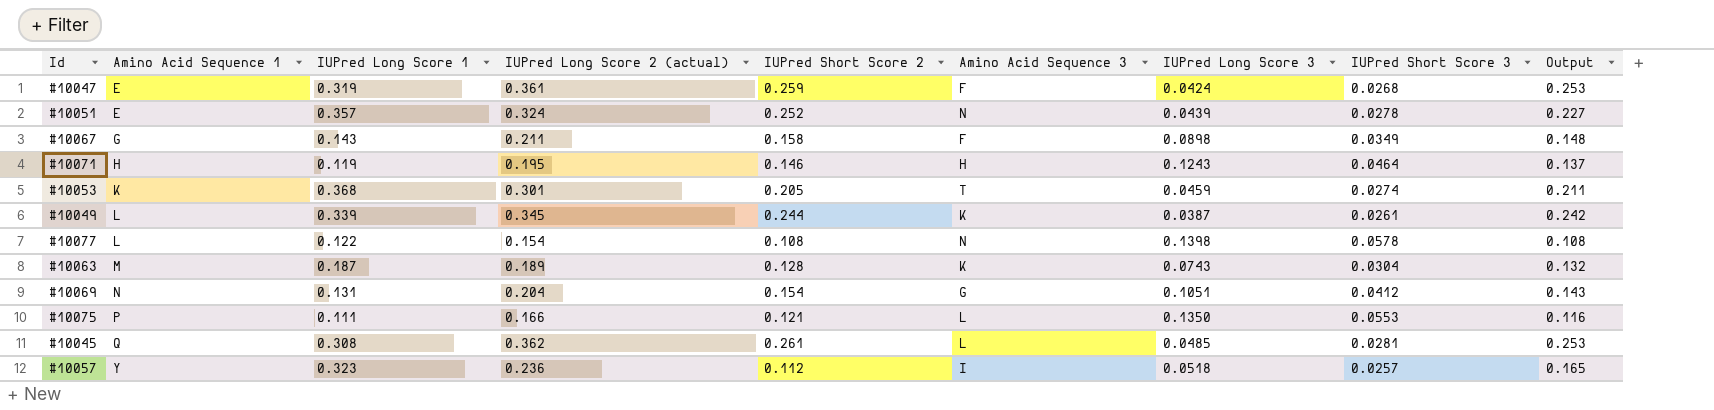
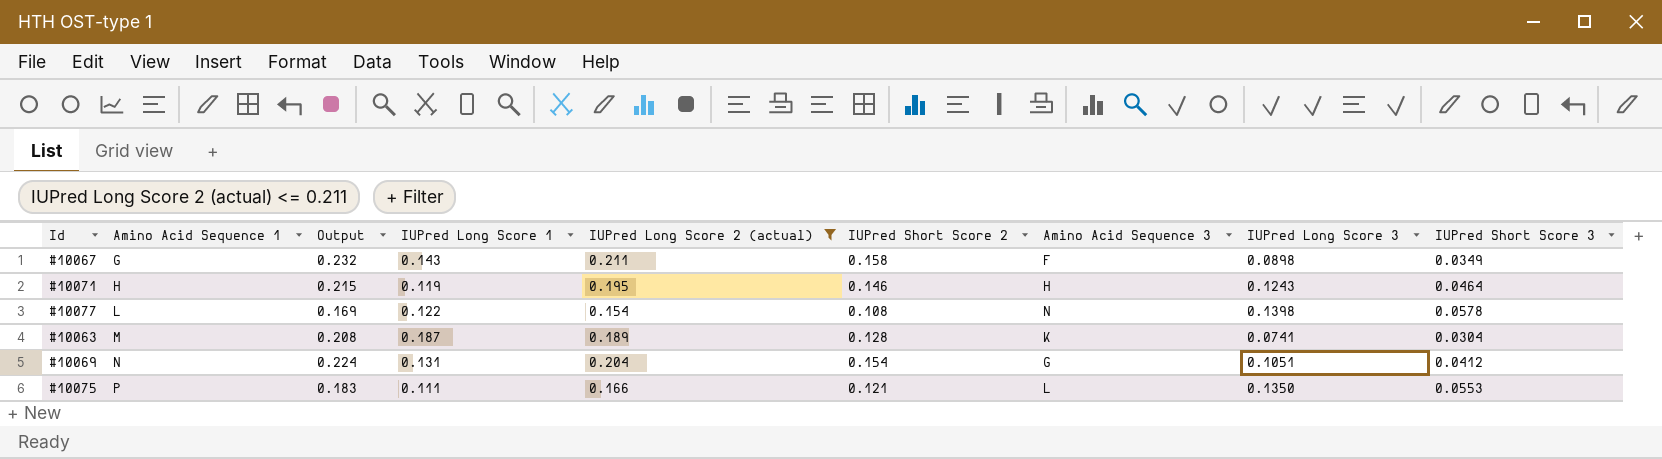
filter: none -> IUPred Long Score 2 (actual) <= 0.211
column Output | formula: [IUPred Long Score 2 (actual)] * 0.7 -> [IUPred Long Score 2 (actual)] * 1.1
column Output | position: 9 -> 3
#10063 | IUPred Long Score 3: 0.0743 -> 0.0741

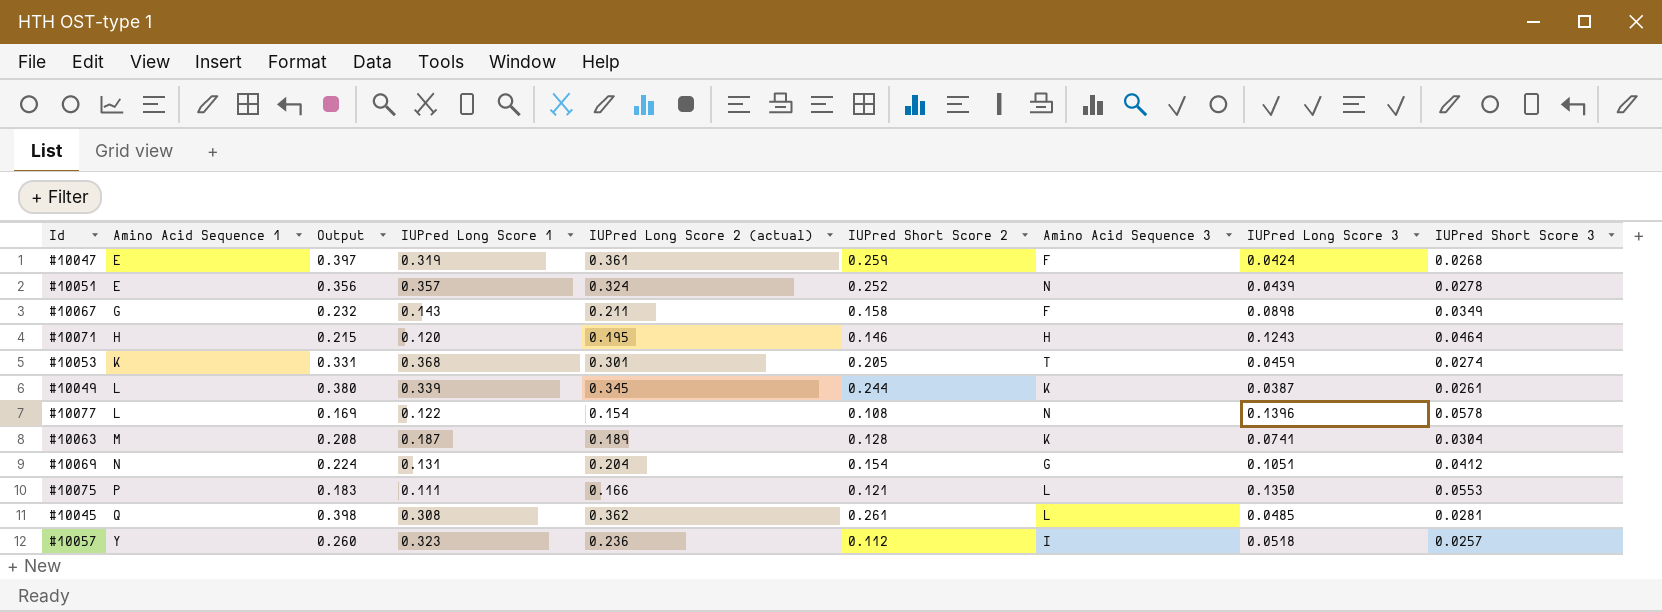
filter: IUPred Long Score 2 (actual) <= 0.211 -> none
#10071 | IUPred Long Score 1: 0.119 -> 0.120
#10077 | IUPred Long Score 3: 0.1398 -> 0.1396

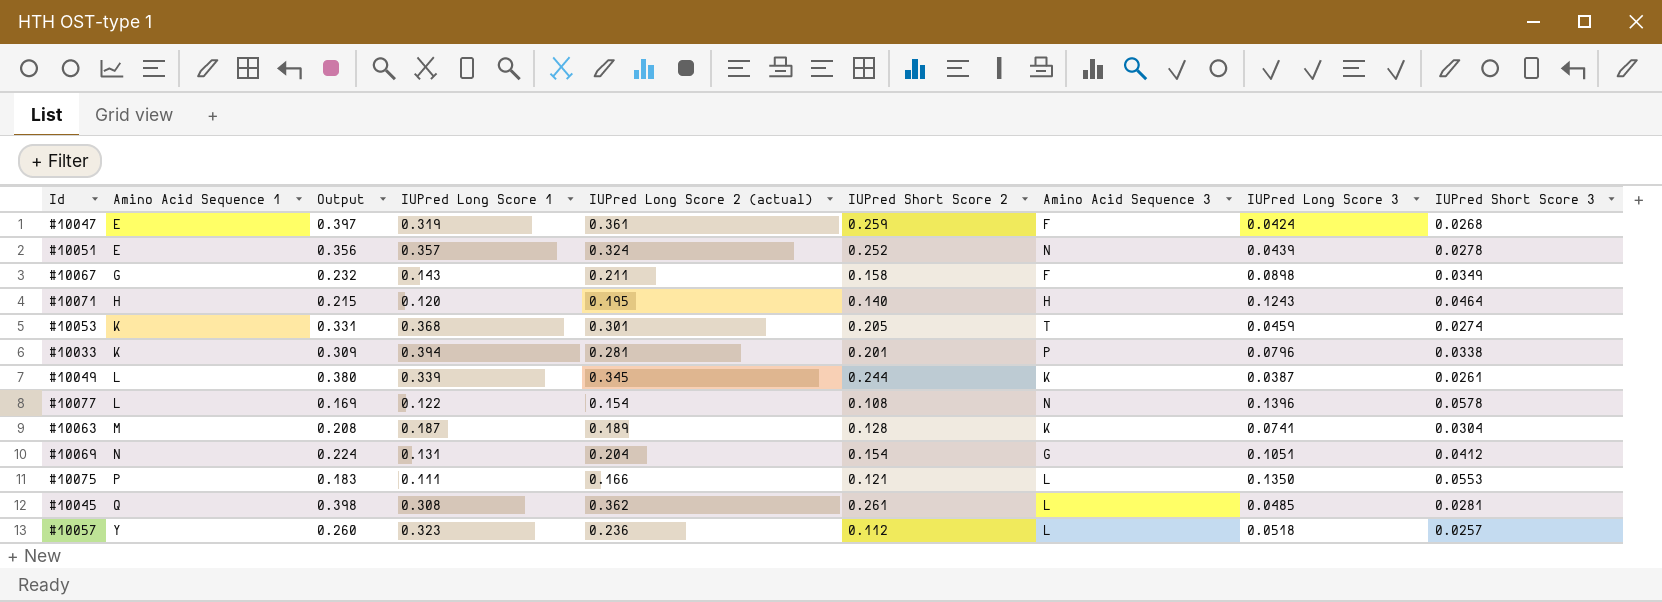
#10071 | IUPred Short Score 2: 0.146 -> 0.140
row #10033: none -> K | 0.309 | 0.394 | 0.281 | 0.201 | P | 0.0796 | 0.0338
#10057 | Amino Acid Sequence 3: I -> L

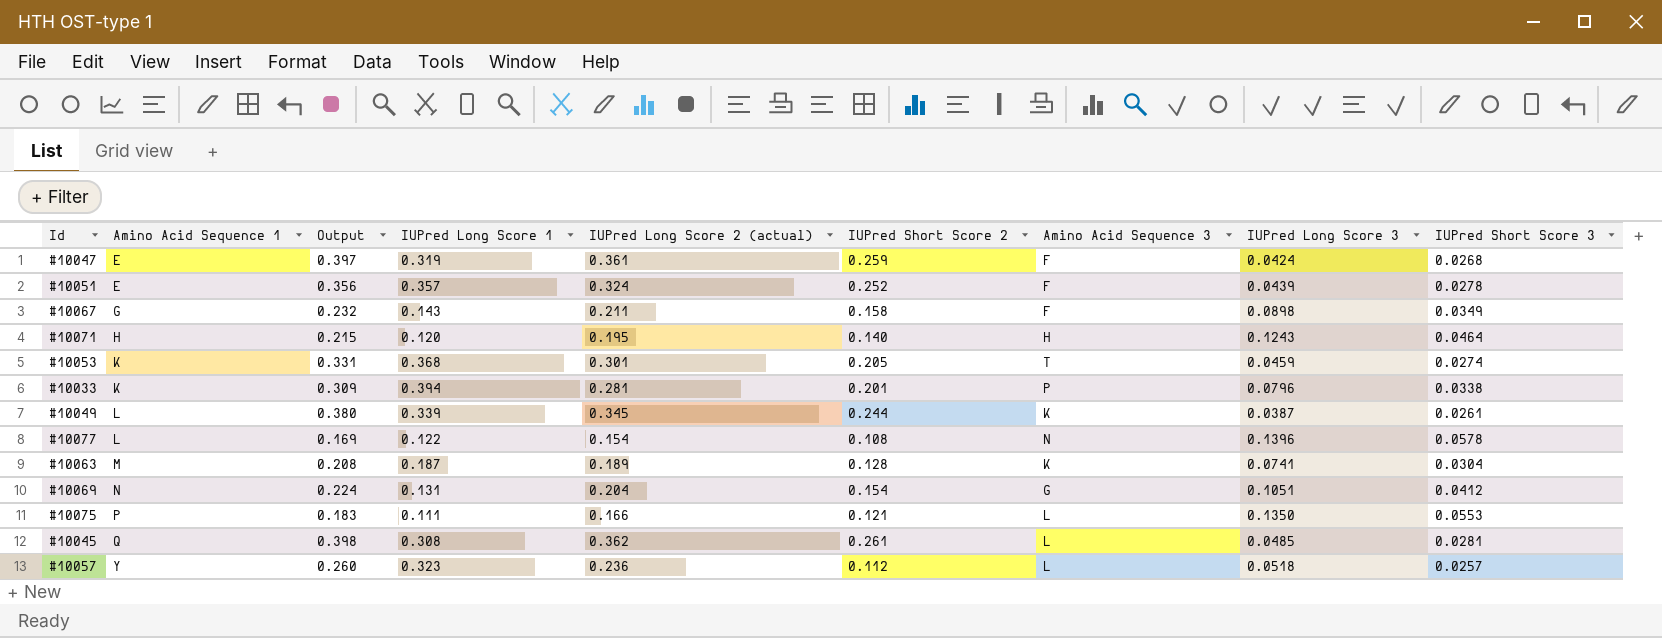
#10051 | Amino Acid Sequence 3: N -> F

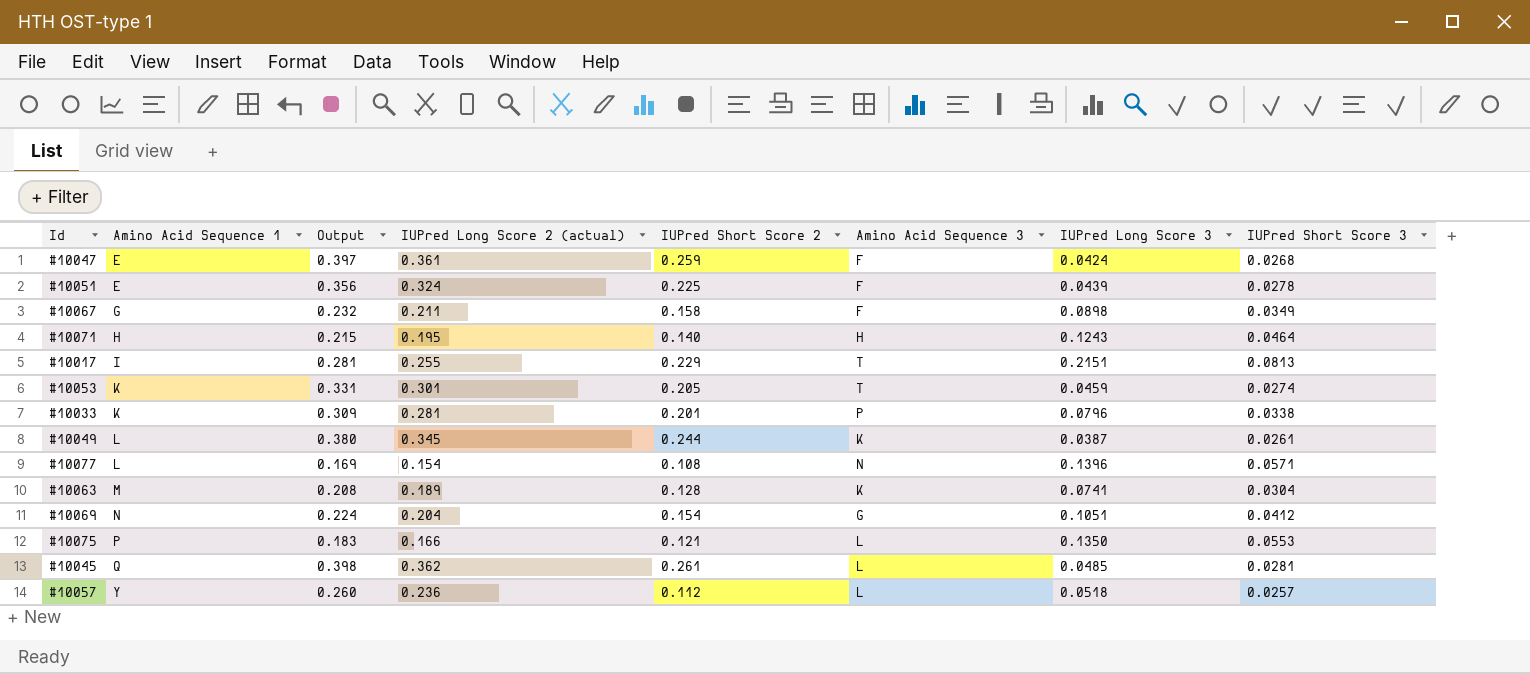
column IUPred Long Score 1 | position: 4 -> none
#10051 | IUPred Short Score 2: 0.252 -> 0.225
row #10017: none -> I | 0.281 | 0.255 | 0.229 | T | 0.2151 | 0.0813
#10077 | IUPred Short Score 3: 0.0578 -> 0.0571

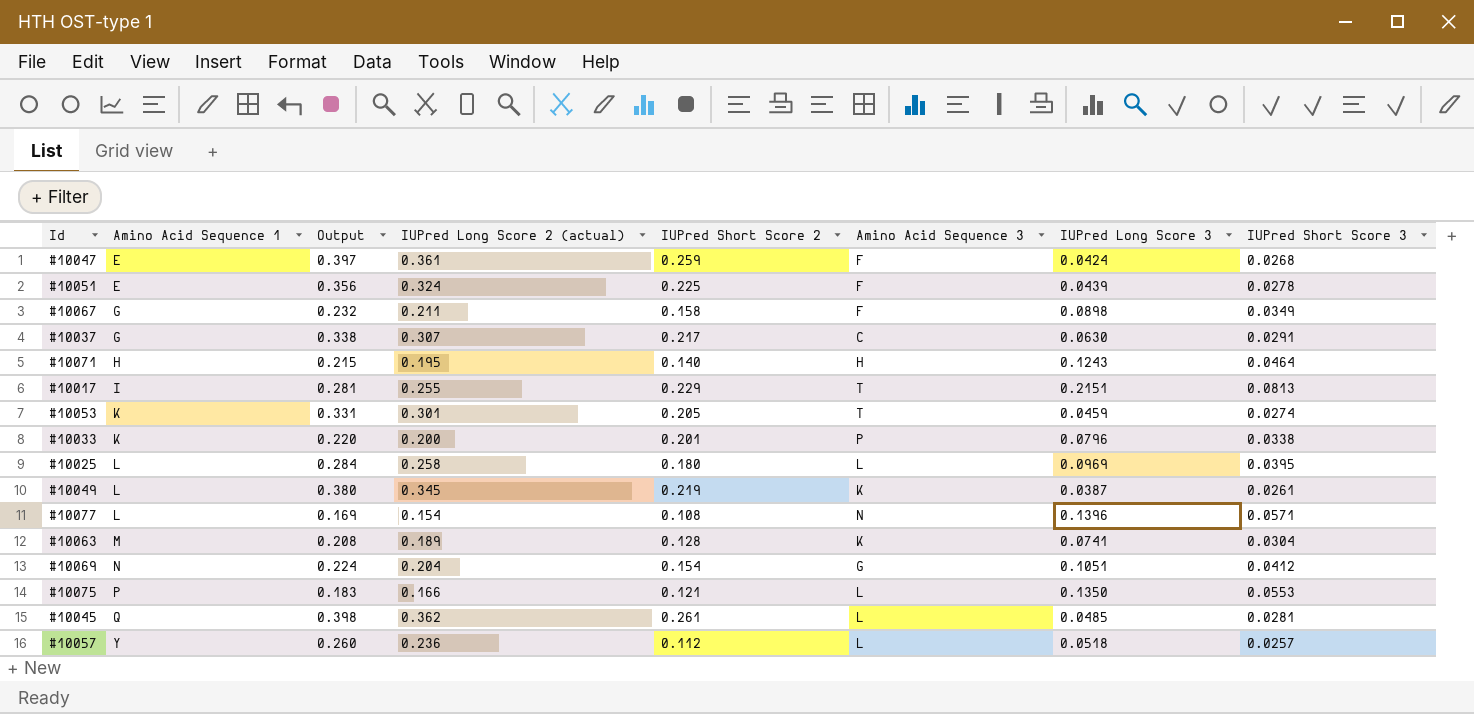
row #10037: none -> G | 0.338 | 0.307 | 0.217 | C | 0.0630 | 0.0291
#10033 | Output: 0.309 -> 0.220
#10033 | IUPred Long Score 2 (actual): 0.281 -> 0.200
row #10025: none -> L | 0.284 | 0.258 | 0.180 | L | 0.0969 | 0.0395
#10049 | IUPred Short Score 2: 0.244 -> 0.219

